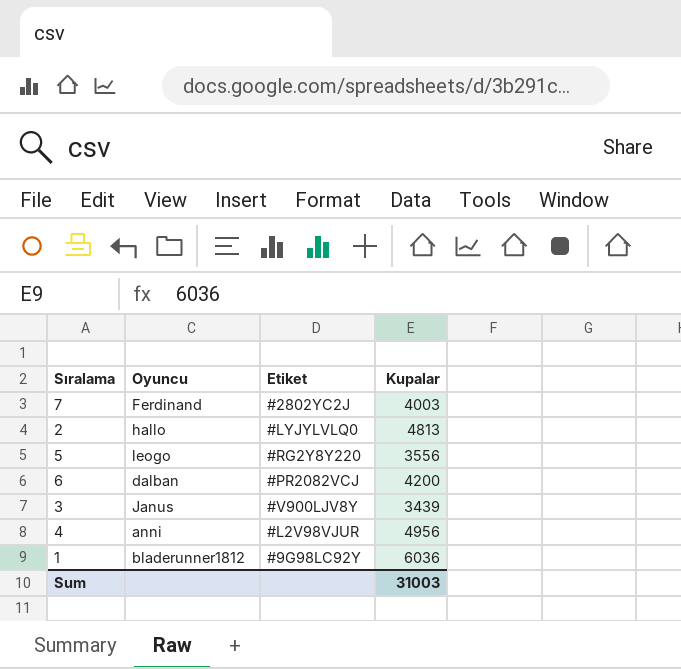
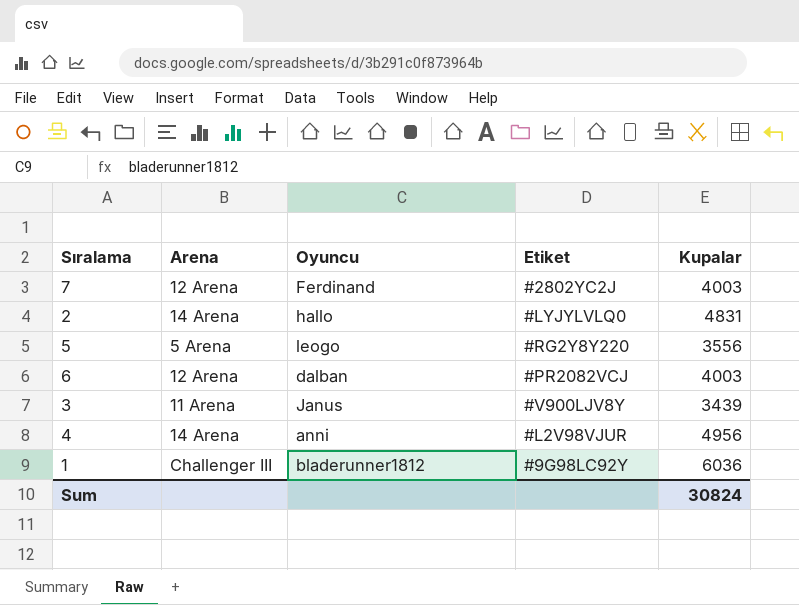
column Arena | position: none -> 2
2 | Kupalar: 4813 -> 4831
6 | Kupalar: 4200 -> 4003
Sum | Kupalar: 31003 -> 30824

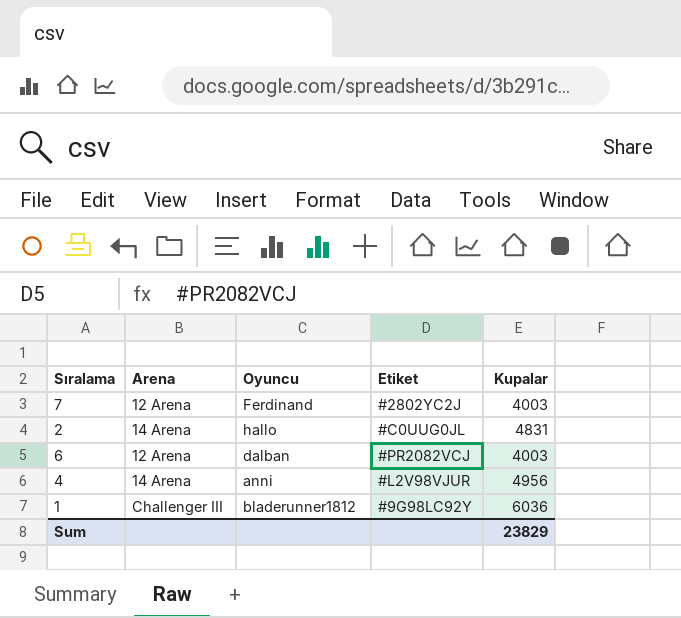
row 5: 5 Arena | leogo | #RG2Y8Y220 | 3556 -> none
row 3: 11 Arena | Janus | #V900LJV8Y | 3439 -> none
2 | Etiket: #LYJYLVLQ0 -> #C0UUG0JL
Sum | Kupalar: 30824 -> 23829

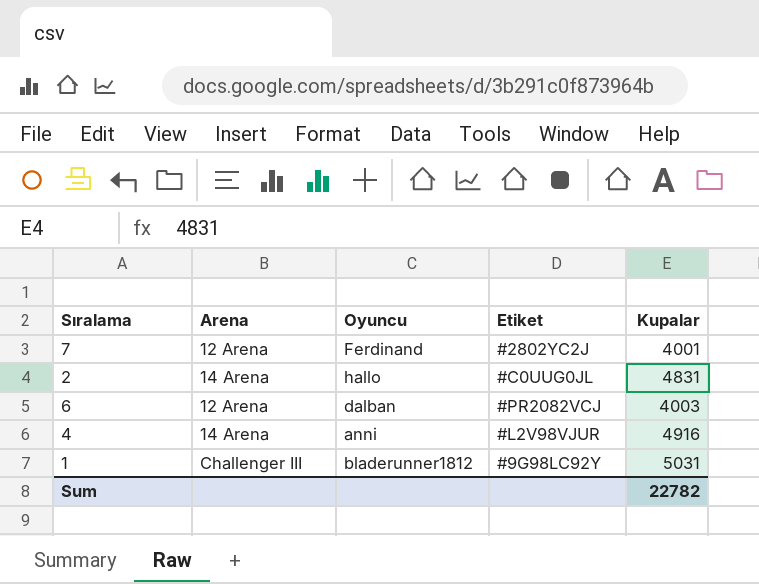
7 | Kupalar: 4003 -> 4001
4 | Kupalar: 4956 -> 4916
1 | Kupalar: 6036 -> 5031
Sum | Kupalar: 23829 -> 22782

